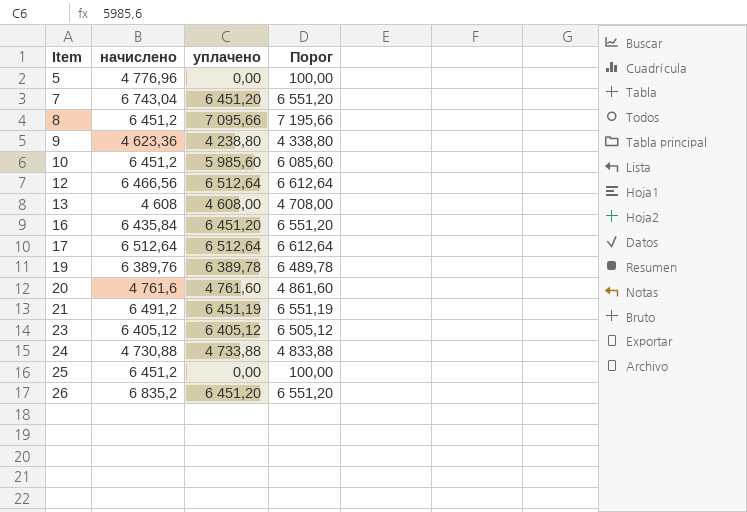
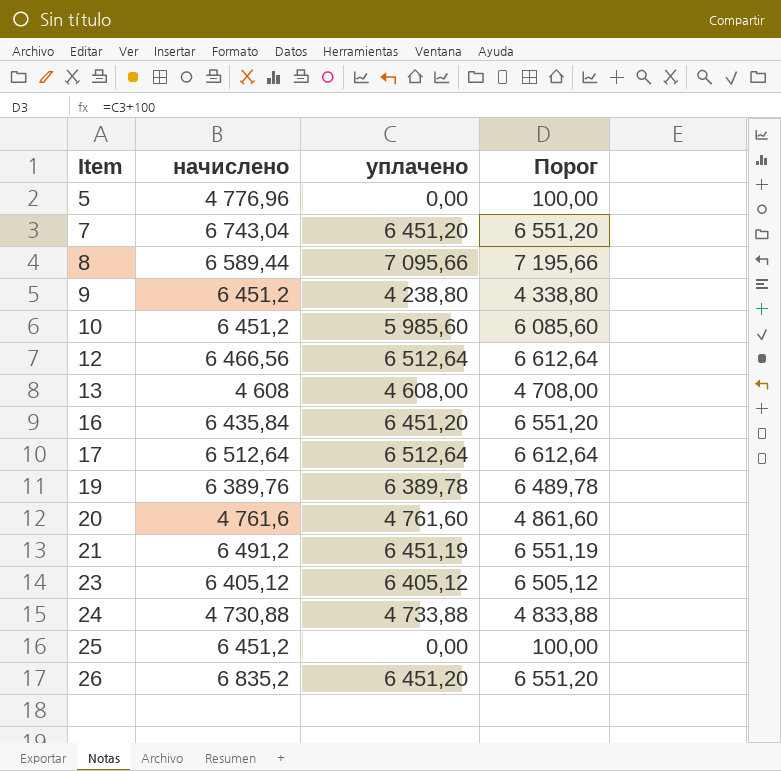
8 | начислено: 6 451,2 -> 6 589,44
9 | начислено: 4 623,36 -> 6 451,2

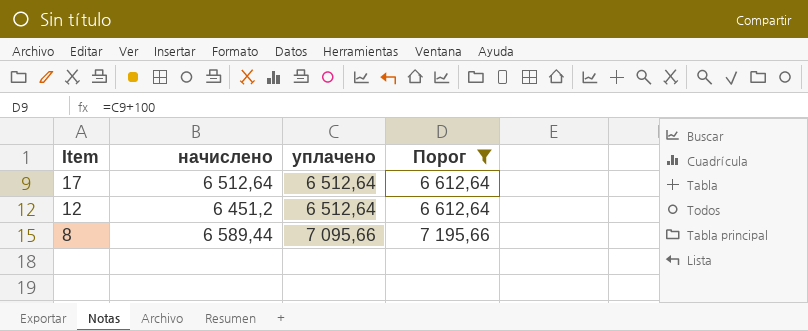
filter: none -> Порог >= 6 612,64
row order: Item ascending -> Item descending
12 | начислено: 6 466,56 -> 6 451,2

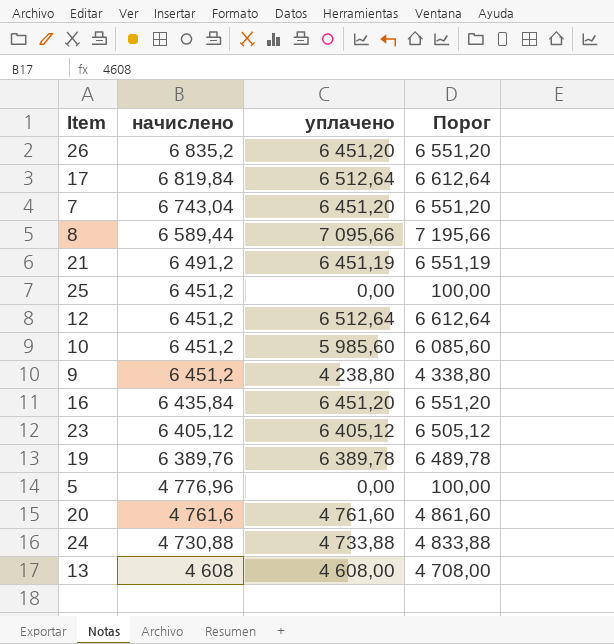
filter: Порог >= 6 612,64 -> none
row order: Item descending -> начислено descending
17 | начислено: 6 512,64 -> 6 819,84

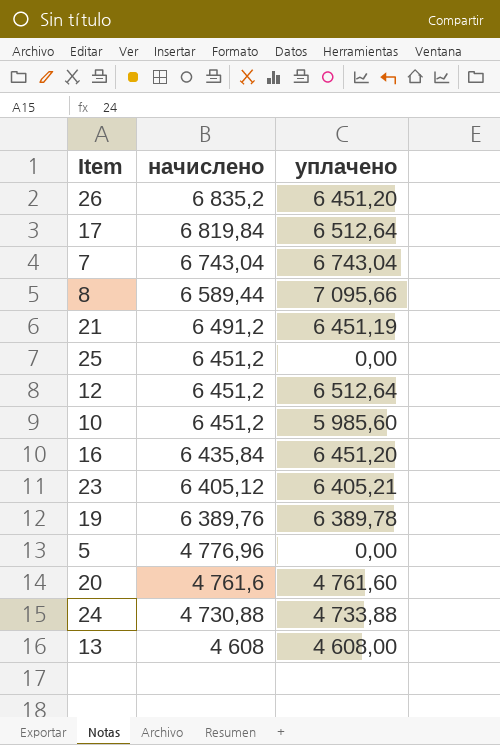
column Порог | formula: [уплачено] + 100 -> none
row 9: 6 451,2 | 4 238,80 | 4 338,80 -> none
7 | уплачено: 6 451,20 -> 6 743,04
23 | уплачено: 6 405,12 -> 6 405,21

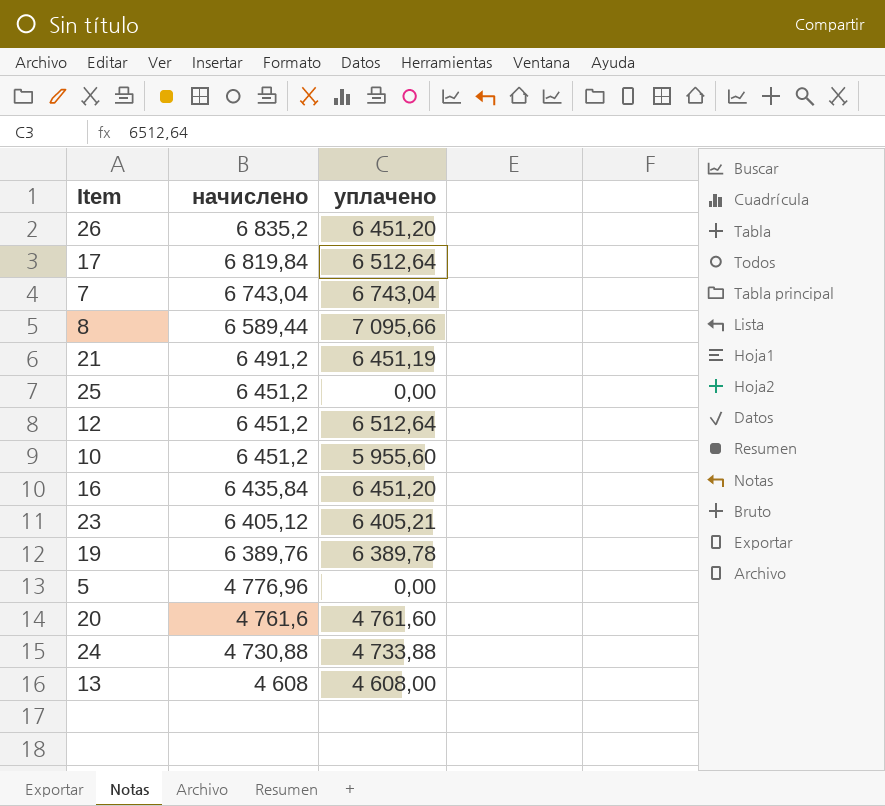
10 | уплачено: 5 985,60 -> 5 955,60

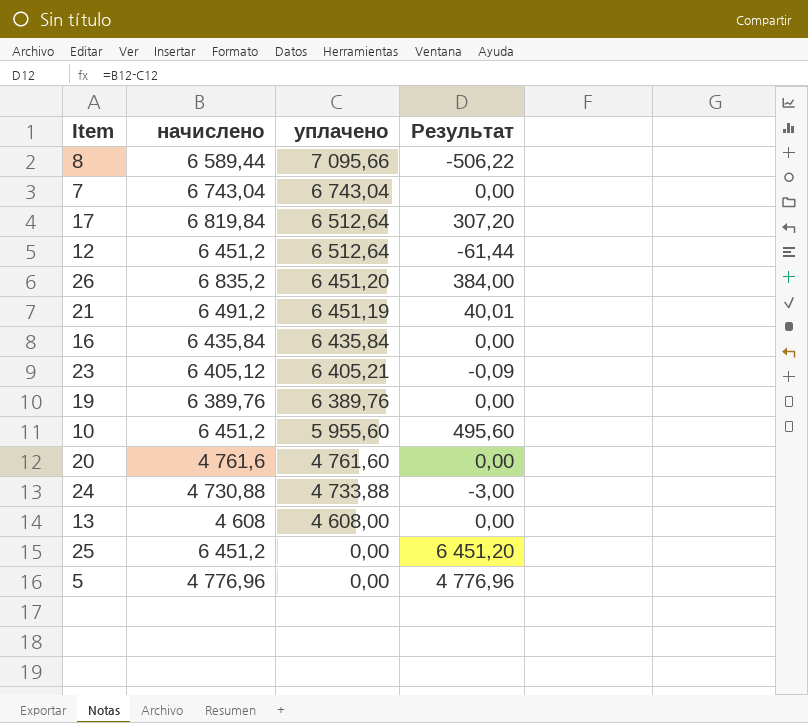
row order: начислено descending -> уплачено descending
column Результат | formula: none -> [начислено] - [уплачено]
16 | уплачено: 6 451,20 -> 6 435,84
19 | уплачено: 6 389,78 -> 6 389,76

